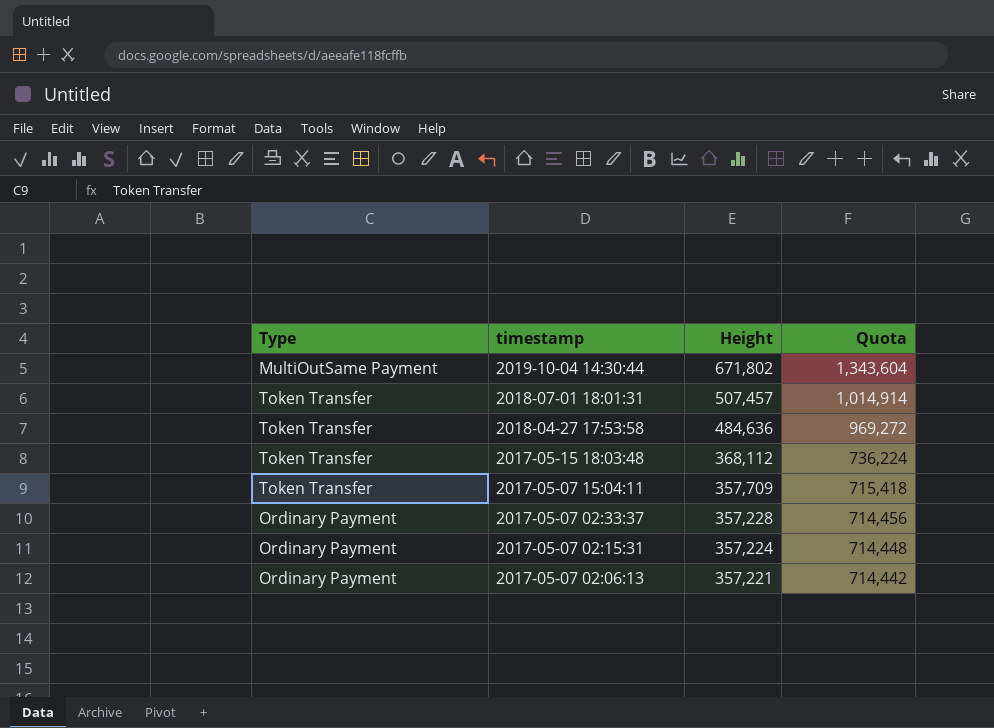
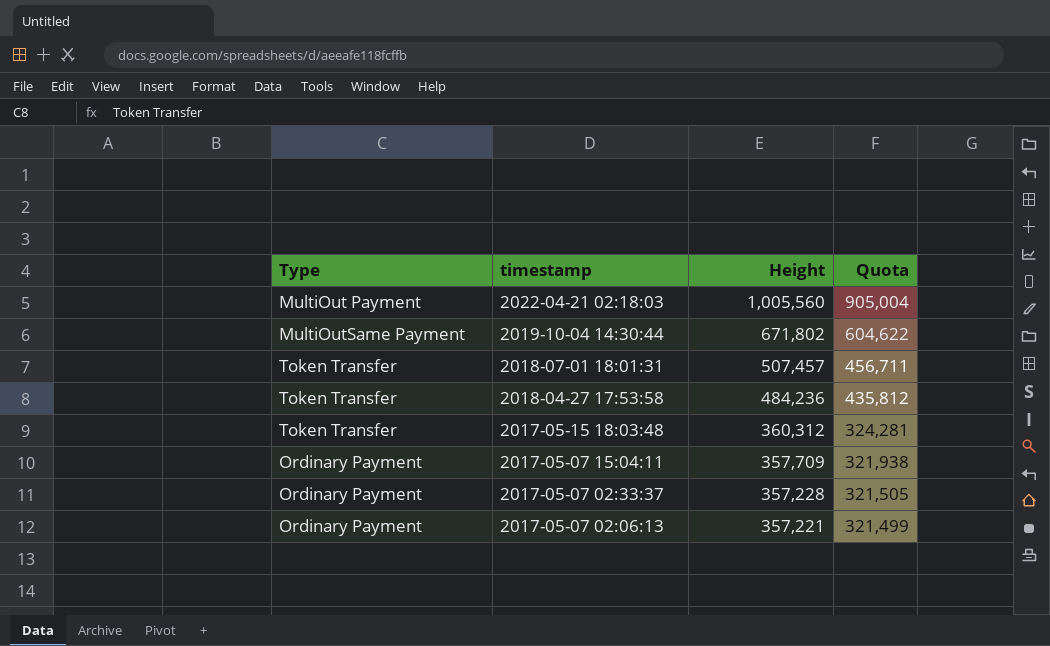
column Quota | formula: [Height] * 2 -> [Height] * 0.9
row 2017-05-07 02:15:31: Ordinary Payment | 357,224 | 714,448 -> none
row 2022-04-21 02:18:03: none -> MultiOut Payment | 1,005,560 | 905,004
2018-04-27 17:53:58 | Height: 484,636 -> 484,236
2017-05-15 18:03:48 | Height: 368,112 -> 360,312
2017-05-07 15:04:11 | Type: Token Transfer -> Ordinary Payment

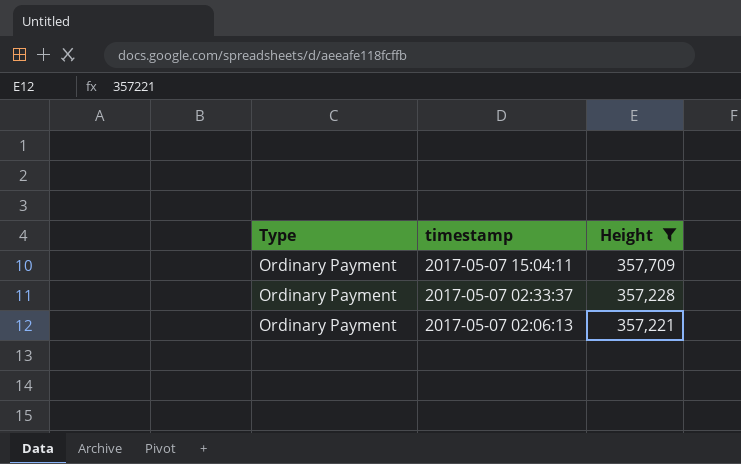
filter: none -> Height <= 357,709
column Quota | formula: [Height] * 0.9 -> none

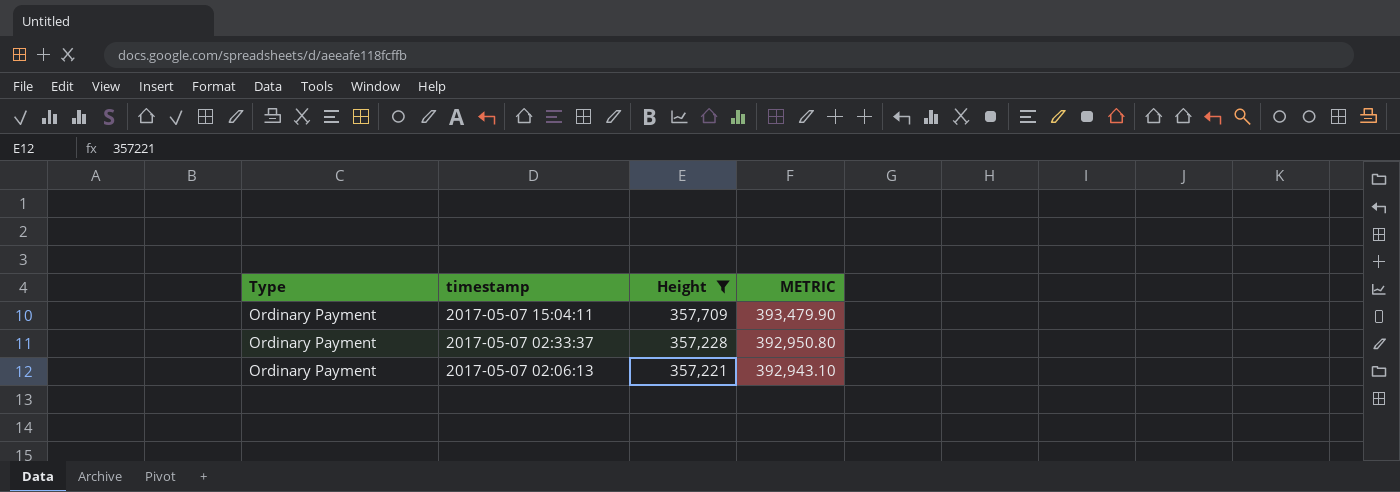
column METRIC | formula: none -> [Height] * 1.1

